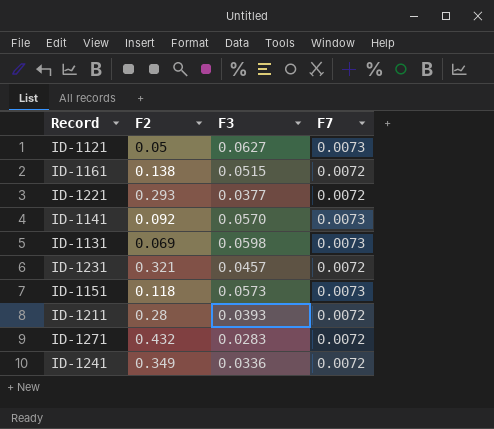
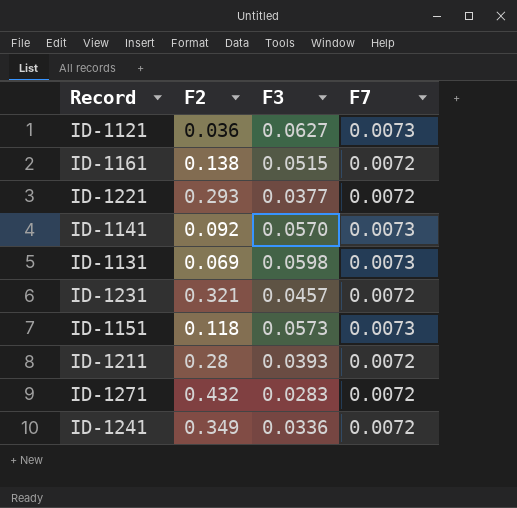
ID-1121 | F2: 0.05 -> 0.036

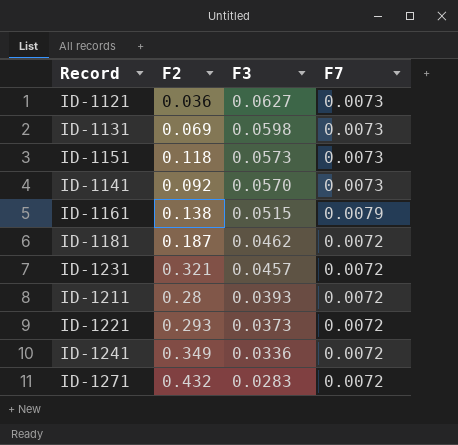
row order: none -> F3 descending
ID-1161 | F7: 0.0072 -> 0.0079
row ID-1181: none -> 0.187 | 0.0462 | 0.0072
ID-1221 | F3: 0.0377 -> 0.0373

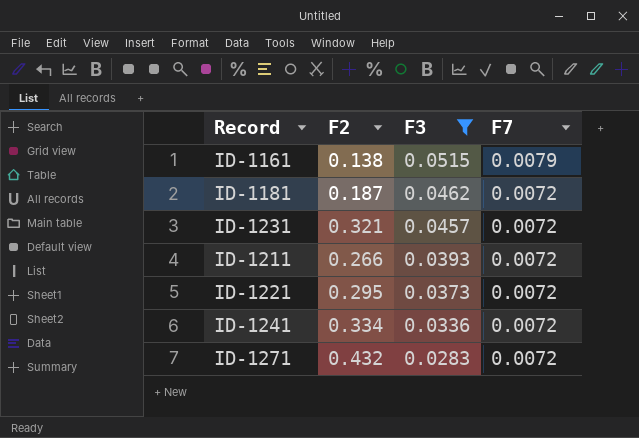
filter: none -> F3 <= 0.0515
ID-1211 | F2: 0.28 -> 0.266
ID-1221 | F2: 0.293 -> 0.295
ID-1241 | F2: 0.349 -> 0.334

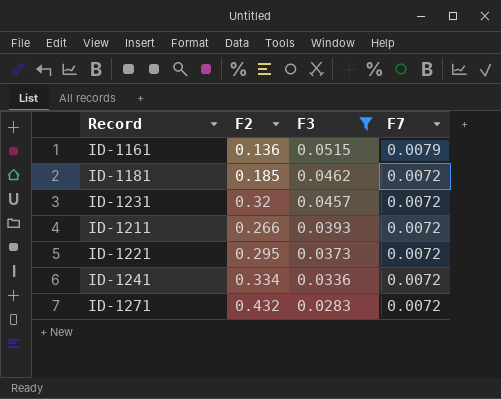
ID-1161 | F2: 0.138 -> 0.136
ID-1181 | F2: 0.187 -> 0.185
ID-1231 | F2: 0.321 -> 0.32

